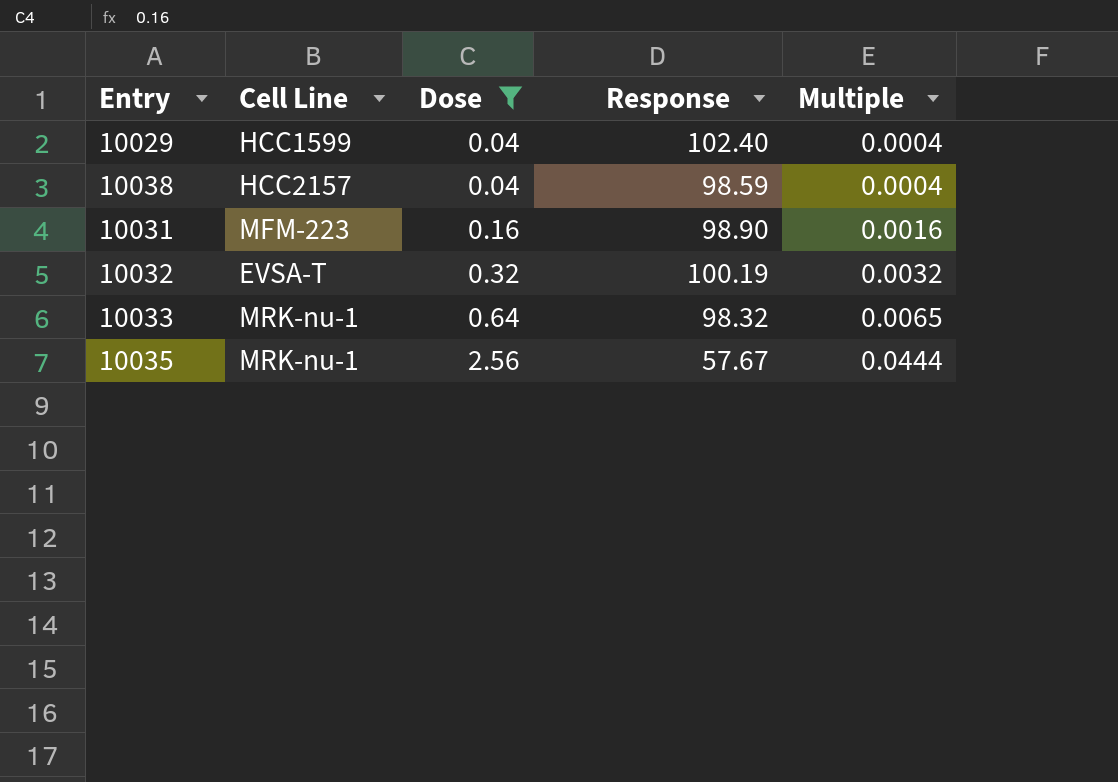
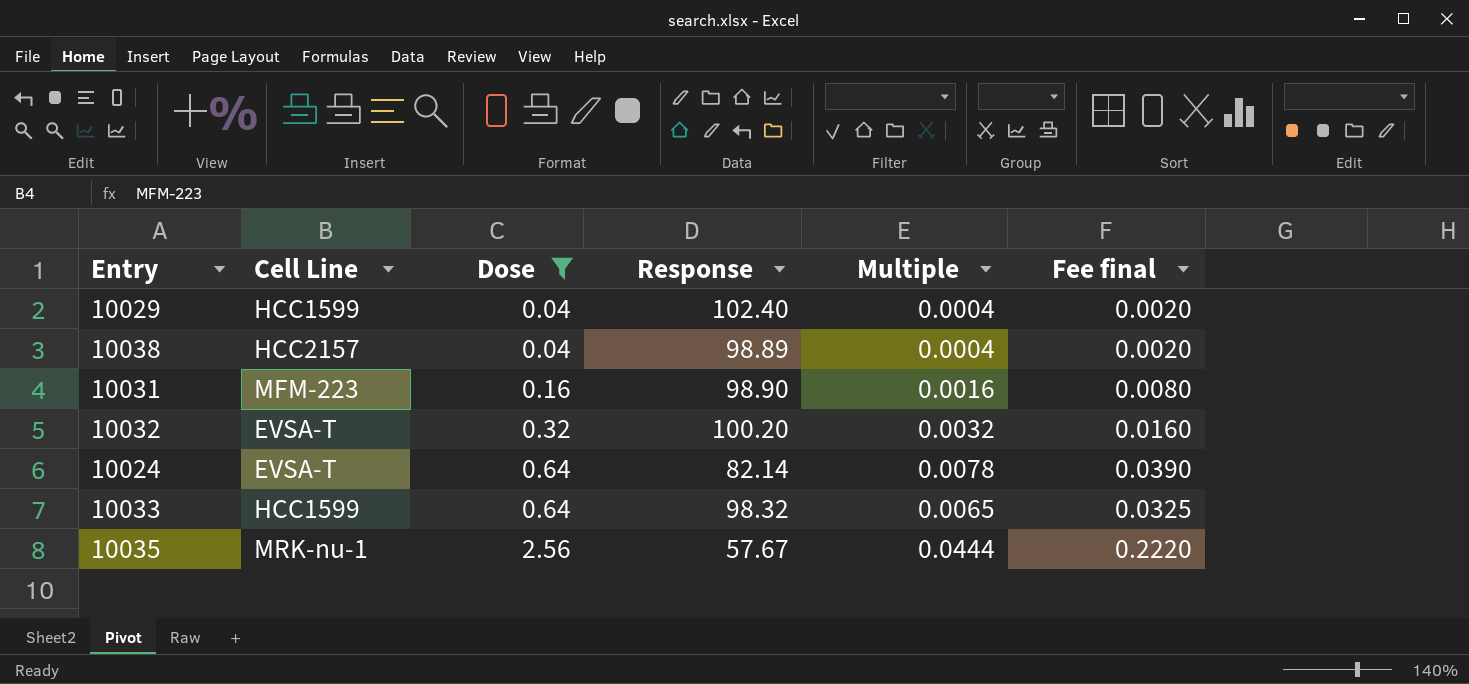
column Fee final | formula: none -> [Multiple] * 5
10038 | Response: 98.59 -> 98.89
10032 | Response: 100.19 -> 100.20
row 10024: none -> EVSA-T | 0.64 | 82.14 | 0.0078 | 0.0390
10033 | Cell Line: MRK-nu-1 -> HCC1599

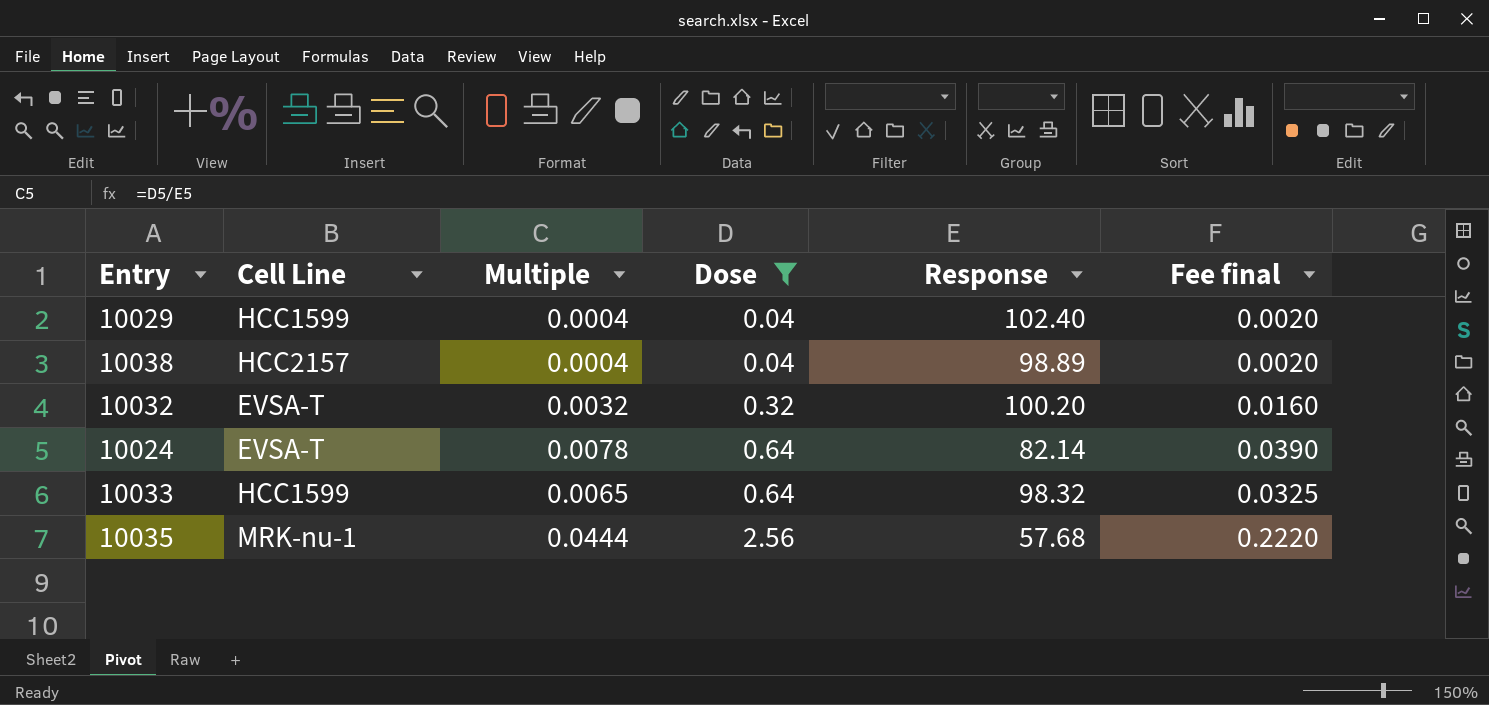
column Multiple | position: 5 -> 3
row 10031: MFM-223 | 0.16 | 98.90 | 0.0016 | 0.0080 -> none
10035 | Response: 57.67 -> 57.68

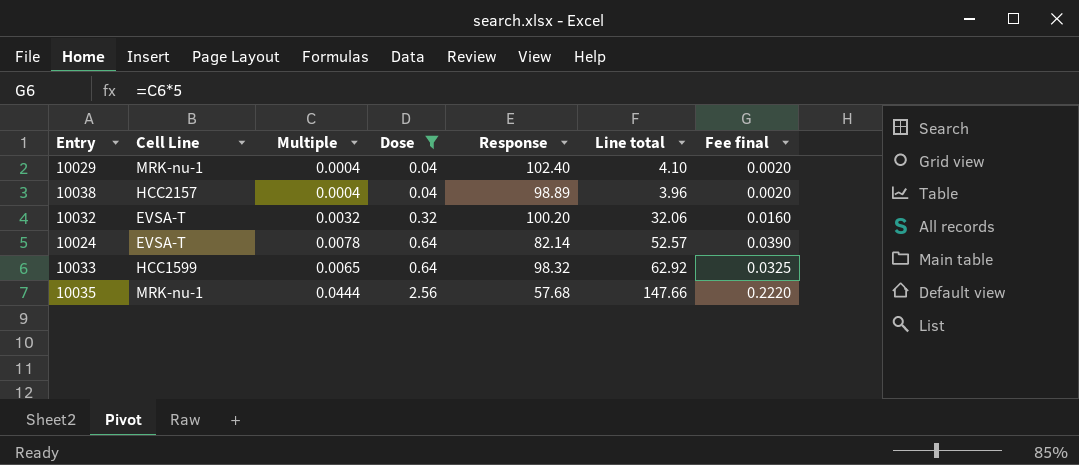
column Line total | formula: none -> [Dose] * [Response]
10029 | Cell Line: HCC1599 -> MRK-nu-1

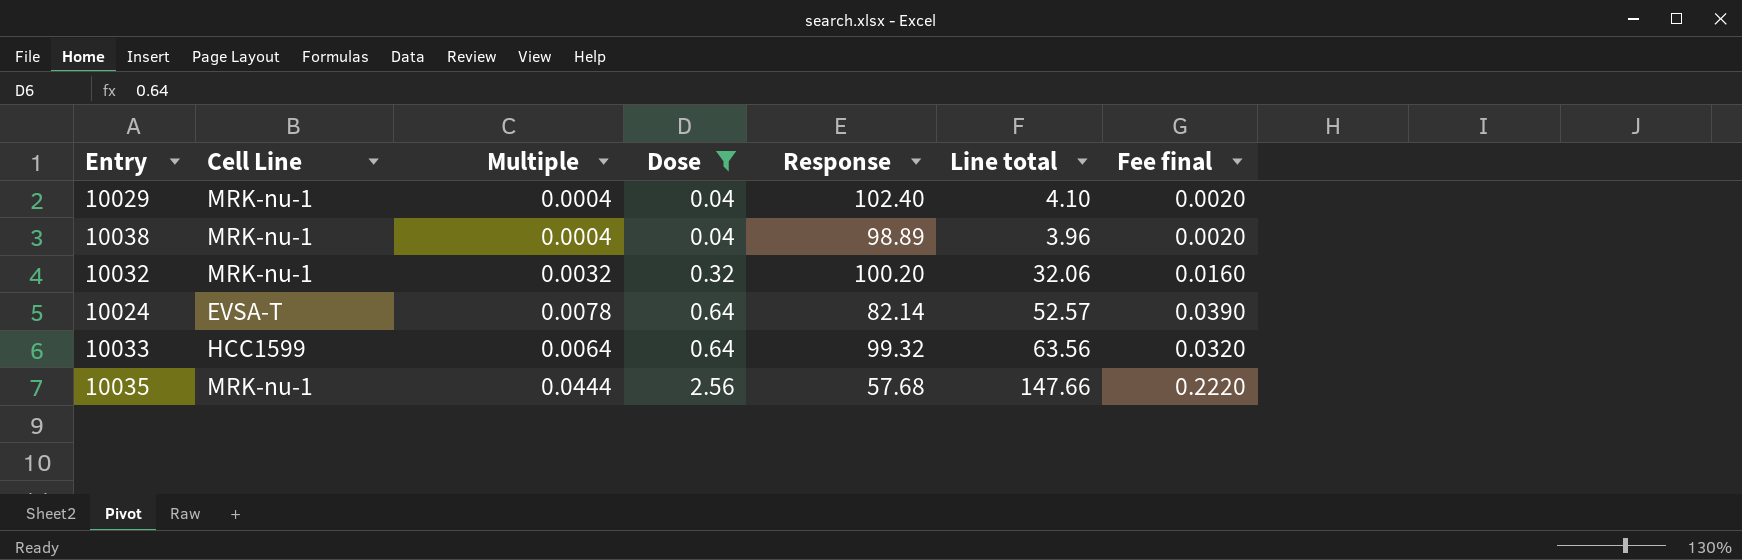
10038 | Cell Line: HCC2157 -> MRK-nu-1
10032 | Cell Line: EVSA-T -> MRK-nu-1
10033 | Multiple: 0.0065 -> 0.0064
10033 | Response: 98.32 -> 99.32
10033 | Line total: 62.92 -> 63.56
10033 | Fee final: 0.0325 -> 0.0320

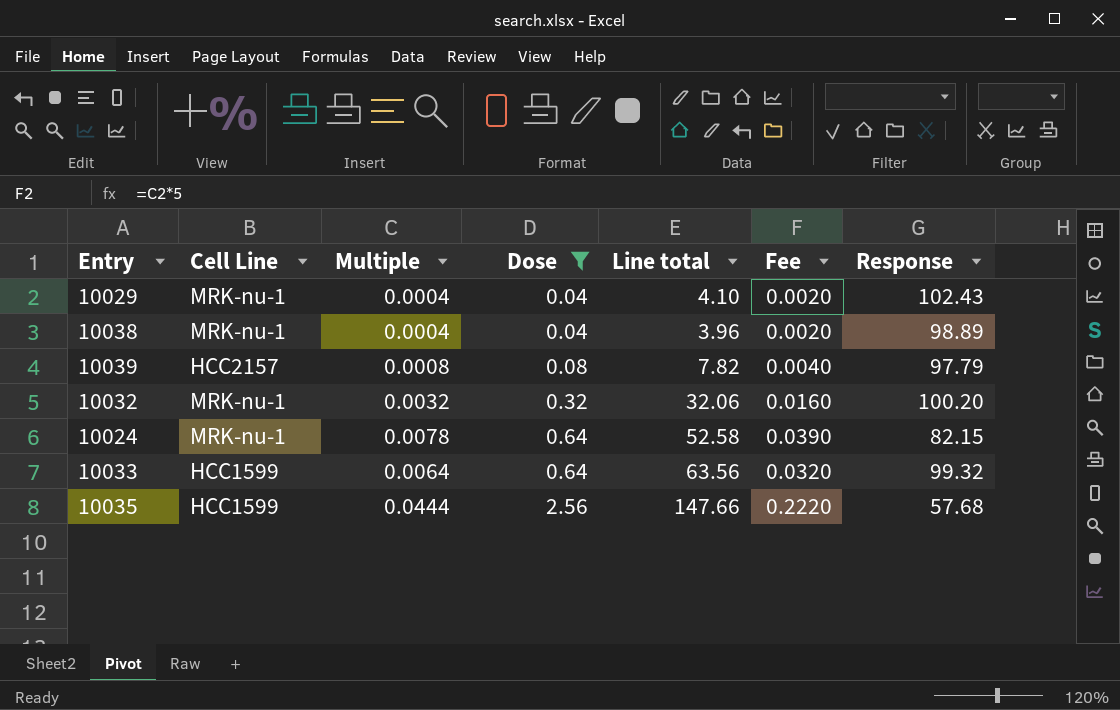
column name: Fee final -> Fee
column Response | position: 5 -> 7
10029 | Response: 102.40 -> 102.43
row 10039: none -> HCC2157 | 0.0008 | 0.08 | 7.82 | 0.0040 | 97.79
10024 | Cell Line: EVSA-T -> MRK-nu-1
10024 | Line total: 52.57 -> 52.58
10024 | Response: 82.14 -> 82.15
10035 | Cell Line: MRK-nu-1 -> HCC1599

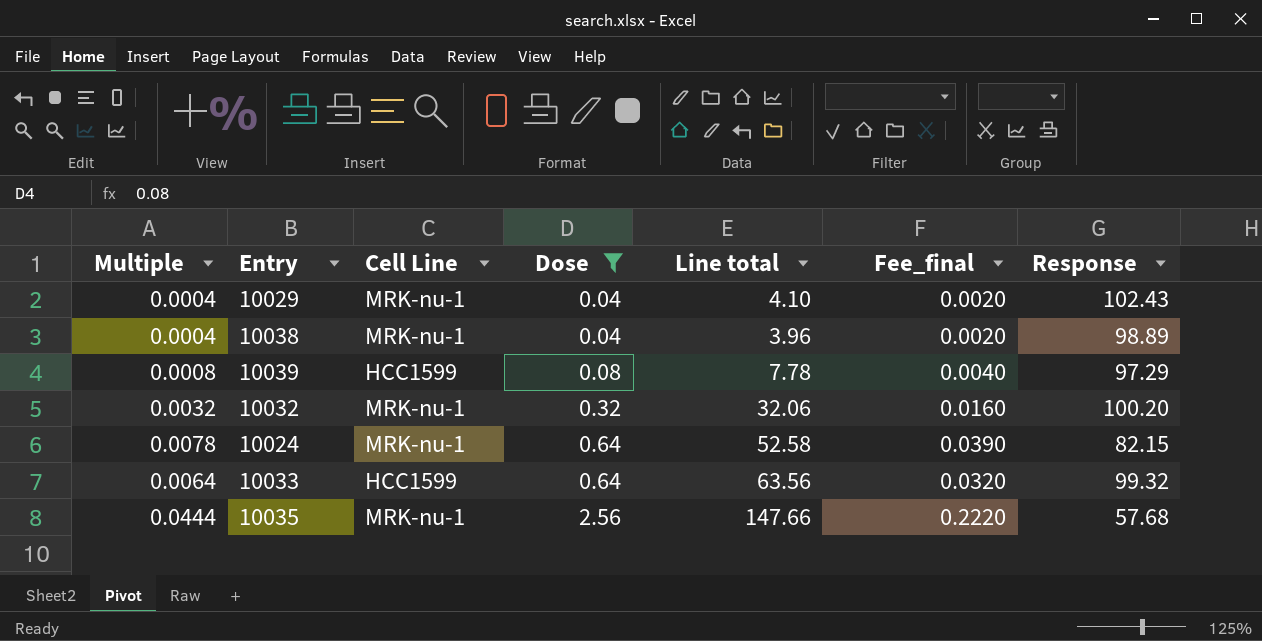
column Multiple | position: 3 -> 1
column name: Fee -> Fee_final
10039 | Cell Line: HCC2157 -> HCC1599
10039 | Line total: 7.82 -> 7.78
10039 | Response: 97.79 -> 97.29
10035 | Cell Line: HCC1599 -> MRK-nu-1

